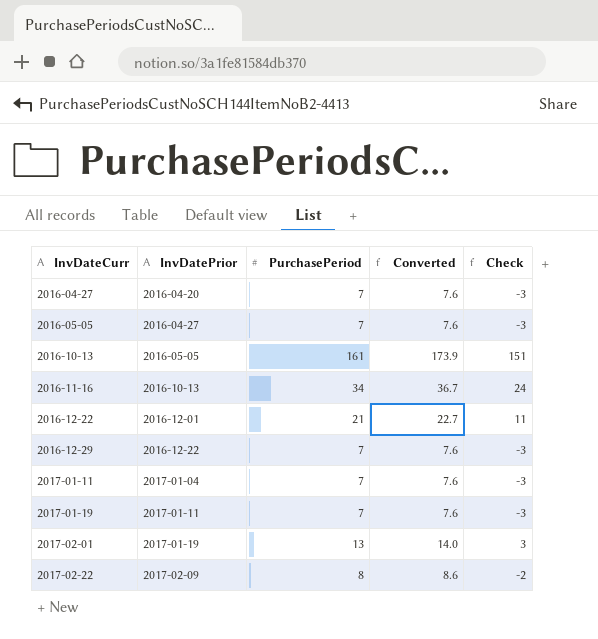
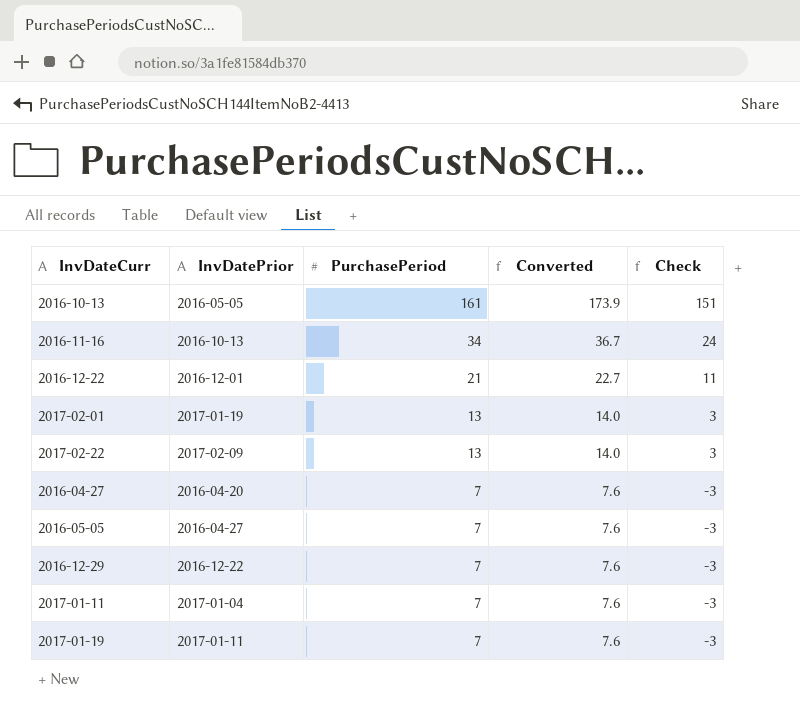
row order: InvDateCurr ascending -> PurchasePeriod descending
2017-02-22 | PurchasePeriod: 8 -> 13
2017-02-22 | Converted: 8.6 -> 14.0
2017-02-22 | Check: -2 -> 3

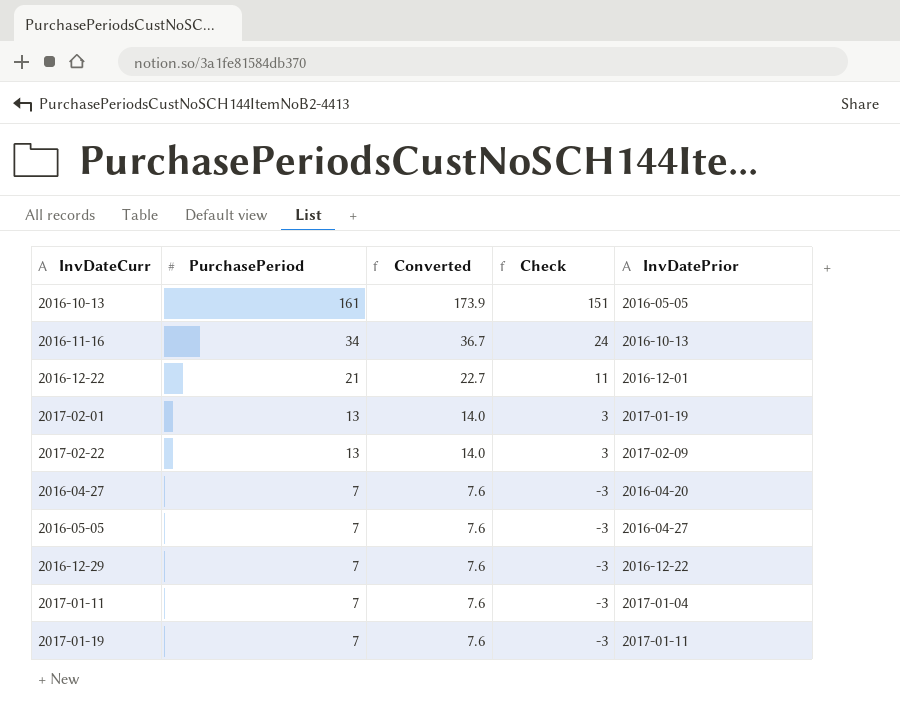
column InvDatePrior | position: 2 -> 5

